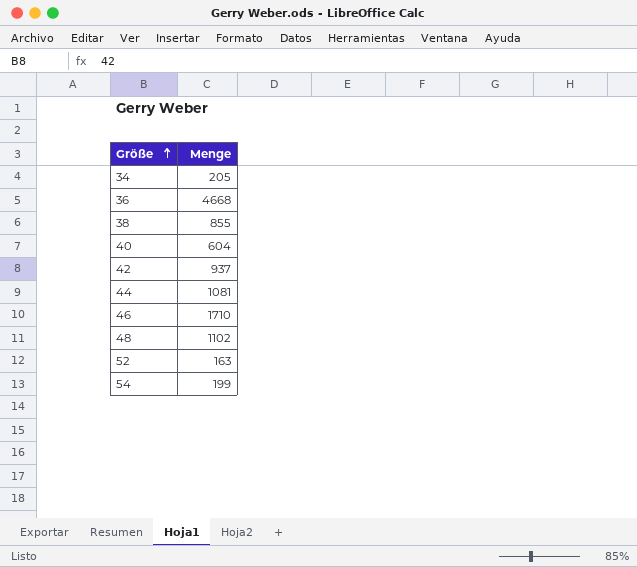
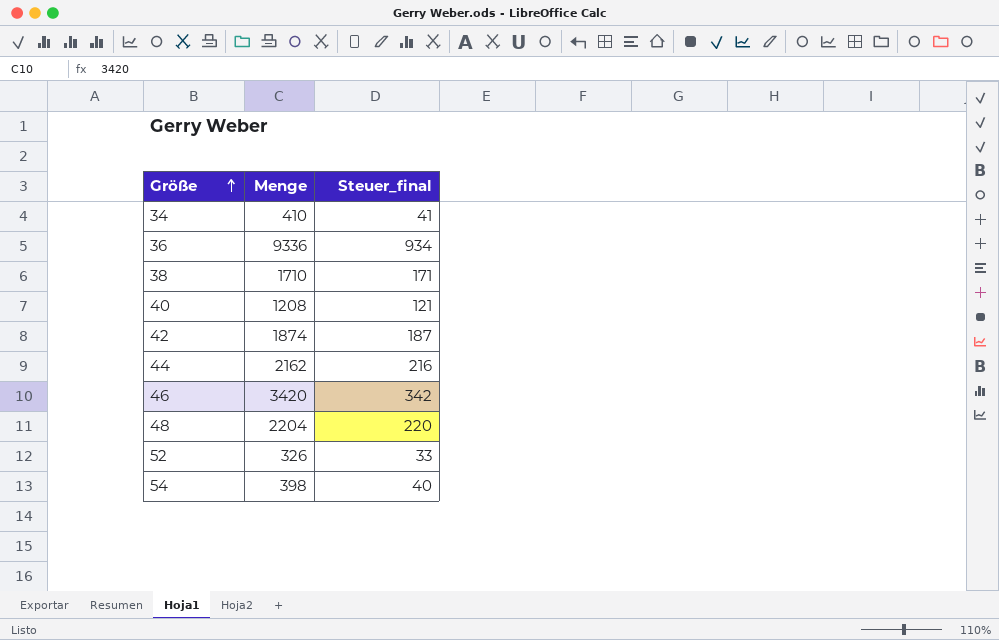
column Steuer_final | formula: none -> [Menge] * 0,1
34 | Menge: 205 -> 410
36 | Menge: 4668 -> 9336
38 | Menge: 855 -> 1710
40 | Menge: 604 -> 1208
42 | Menge: 937 -> 1874
44 | Menge: 1081 -> 2162
46 | Menge: 1710 -> 3420
48 | Menge: 1102 -> 2204
52 | Menge: 163 -> 326
54 | Menge: 199 -> 398

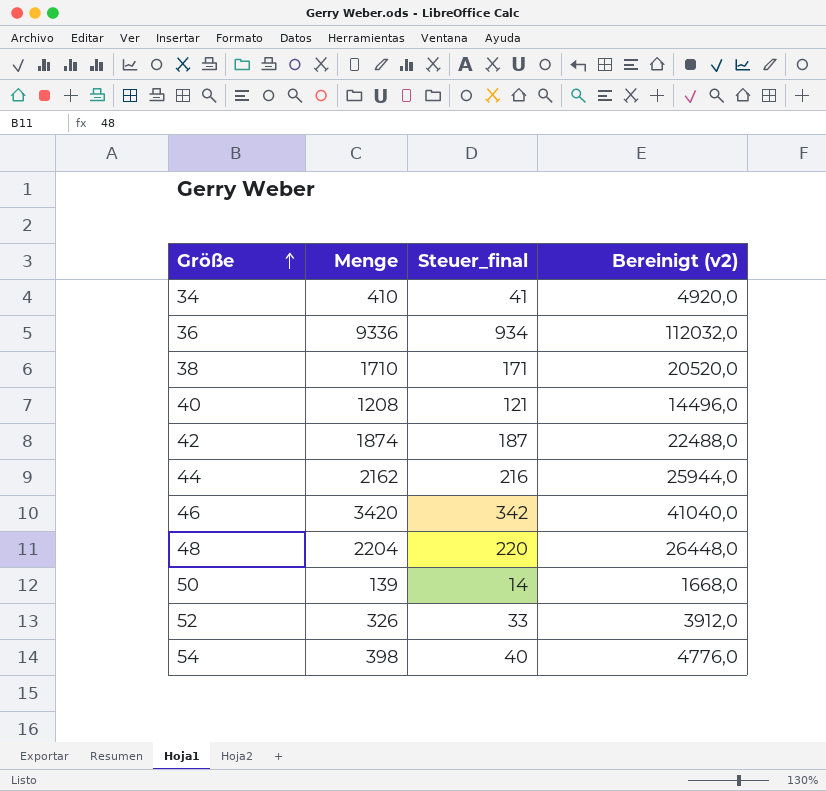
column Bereinigt (v2) | formula: none -> [Menge] * 12
row 50: none -> 139 | 14 | 1668,0

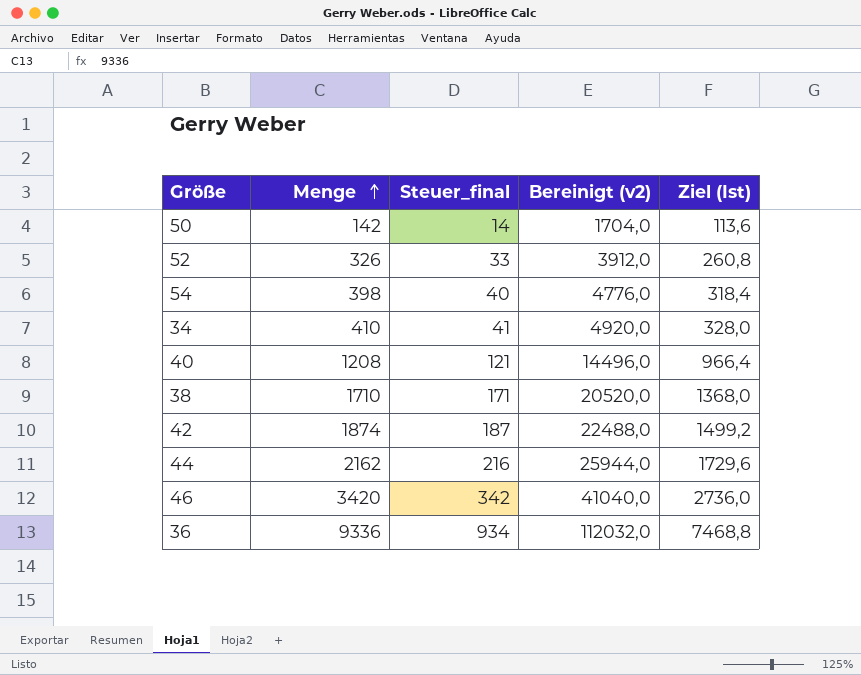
row order: Größe ascending -> Menge ascending
column Ziel (Ist) | formula: none -> [Menge] * 0,8
row 48: 2204 | 220 | 26448,0 -> none
50 | Menge: 139 -> 142
50 | Bereinigt (v2): 1668,0 -> 1704,0

